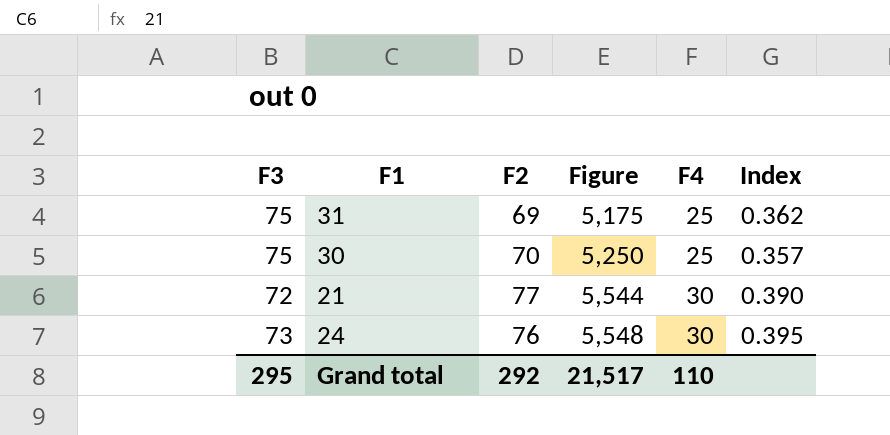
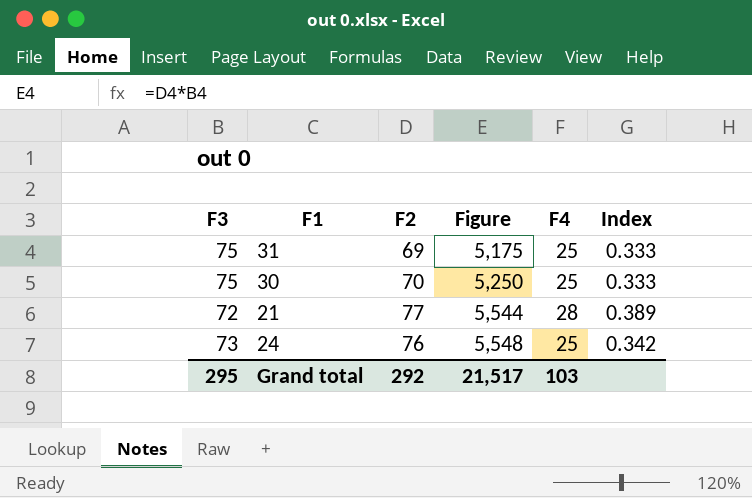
column Index | formula: [F4] / [F2] -> [F4] / [F3]
21 | F4: 30 -> 28
24 | F4: 30 -> 25
Grand total | F4: 110 -> 103

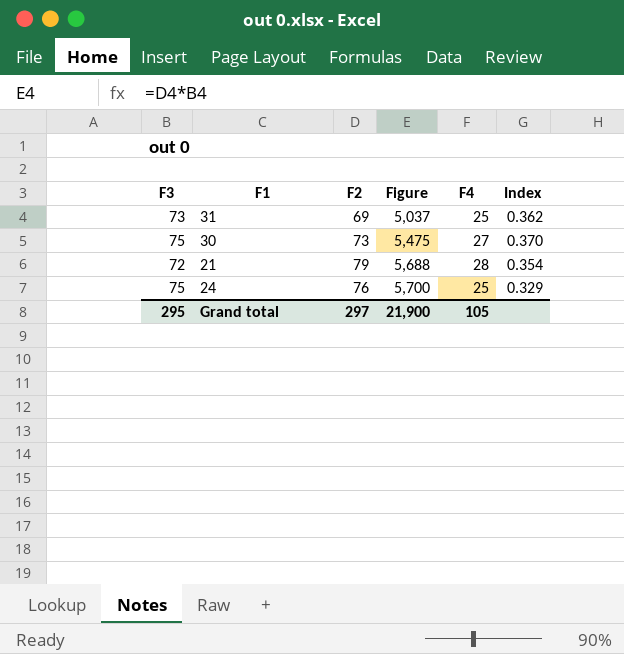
column Index | formula: [F4] / [F3] -> [F4] / [F2]
31 | F3: 75 -> 73
31 | Figure: 5,175 -> 5,037
30 | F2: 70 -> 73
30 | Figure: 5,250 -> 5,475
30 | F4: 25 -> 27
21 | F2: 77 -> 79
21 | Figure: 5,544 -> 5,688
24 | F3: 73 -> 75
24 | Figure: 5,548 -> 5,700
Grand total | F2: 292 -> 297
Grand total | Figure: 21,517 -> 21,900
Grand total | F4: 103 -> 105

